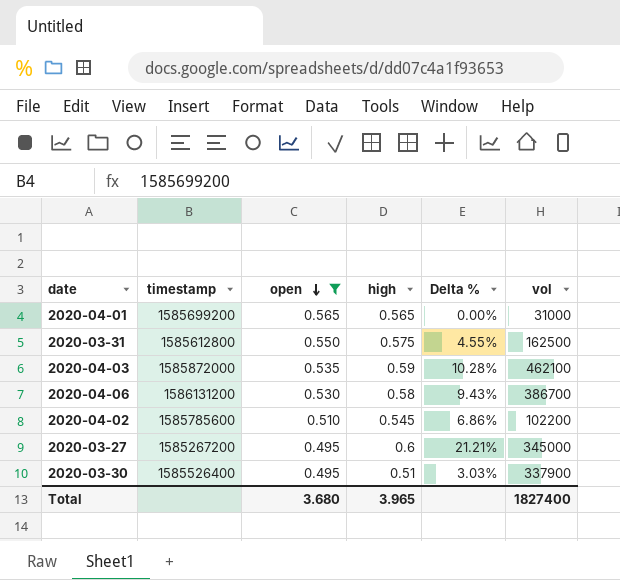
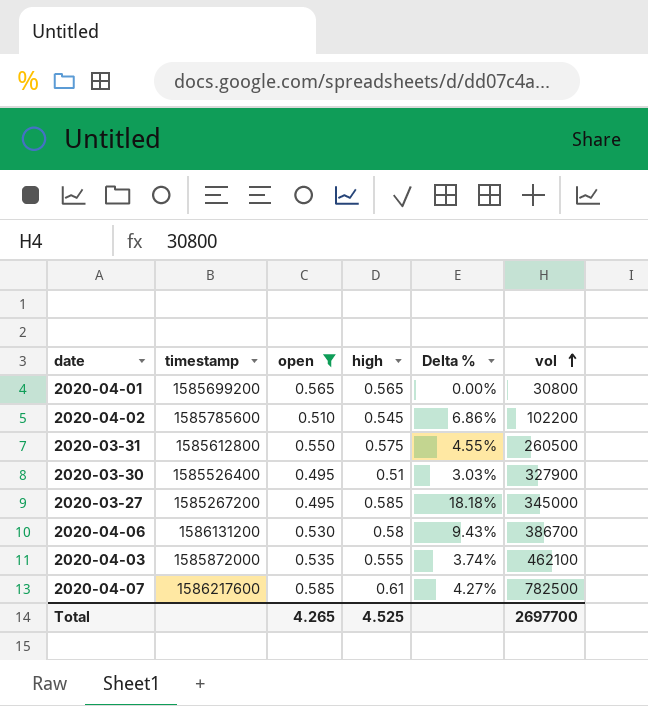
row order: open descending -> vol ascending
2020-04-01 | vol: 31000 -> 30800
2020-03-31 | vol: 162500 -> 260500
2020-03-30 | vol: 337900 -> 327900
2020-03-27 | high: 0.6 -> 0.585
2020-03-27 | Delta %: 21.21% -> 18.18%
2020-04-03 | high: 0.59 -> 0.555
2020-04-03 | Delta %: 10.28% -> 3.74%
row 2020-04-07: none -> 1586217600 | 0.585 | 0.61 | 4.27% | 782500
Total | open: 3.680 -> 4.265
Total | high: 3.965 -> 4.525
Total | vol: 1827400 -> 2697700

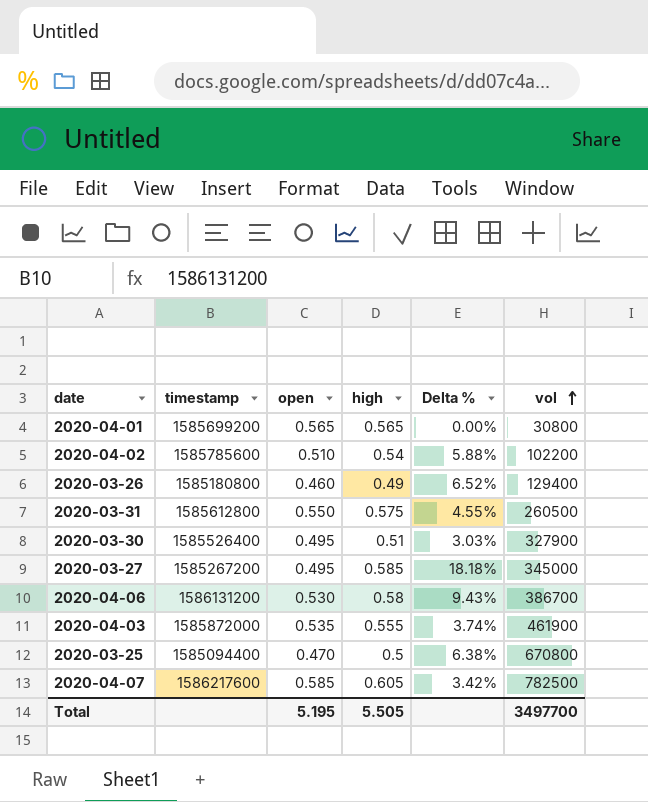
filter: open >= 0.495 -> none
2020-04-02 | high: 0.545 -> 0.54
2020-04-02 | Delta %: 6.86% -> 5.88%
2020-04-03 | vol: 462100 -> 461900
2020-04-07 | high: 0.61 -> 0.605
2020-04-07 | Delta %: 4.27% -> 3.42%
Total | open: 4.265 -> 5.195
Total | high: 4.525 -> 5.505
Total | vol: 2697700 -> 3497700

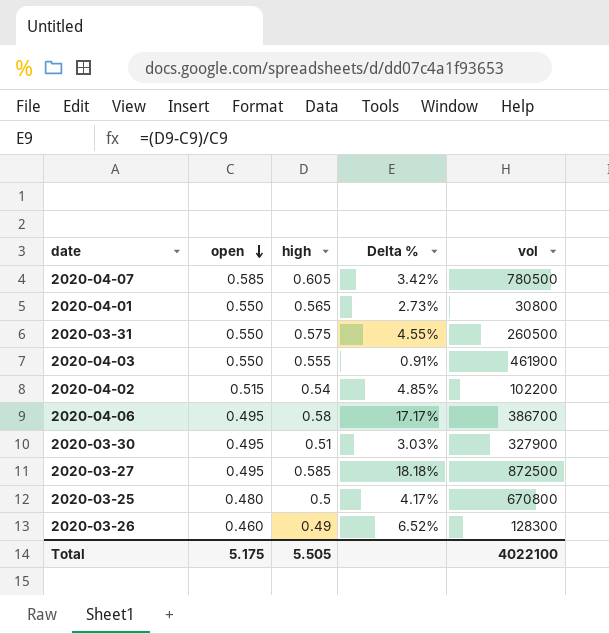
row order: vol ascending -> open descending
column timestamp | position: 2 -> none
2020-04-07 | vol: 782500 -> 780500
2020-04-01 | open: 0.565 -> 0.550
2020-04-01 | Delta %: 0.00% -> 2.73%
2020-04-03 | open: 0.535 -> 0.550
2020-04-03 | Delta %: 3.74% -> 0.91%
2020-04-02 | open: 0.510 -> 0.515
2020-04-02 | Delta %: 5.88% -> 4.85%
2020-04-06 | open: 0.530 -> 0.495
2020-04-06 | Delta %: 9.43% -> 17.17%
2020-03-27 | vol: 345000 -> 872500
2020-03-25 | open: 0.470 -> 0.480
2020-03-25 | Delta %: 6.38% -> 4.17%
2020-03-26 | vol: 129400 -> 128300
Total | open: 5.195 -> 5.175
Total | vol: 3497700 -> 4022100

